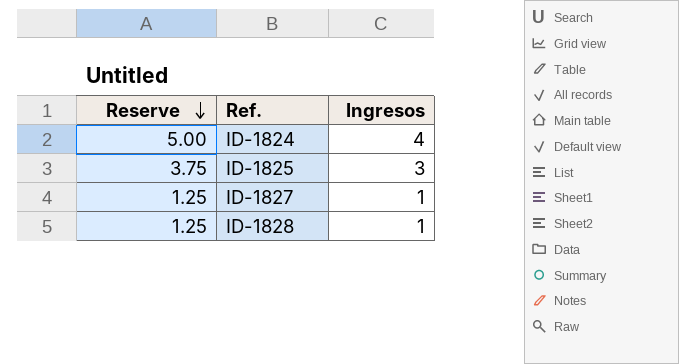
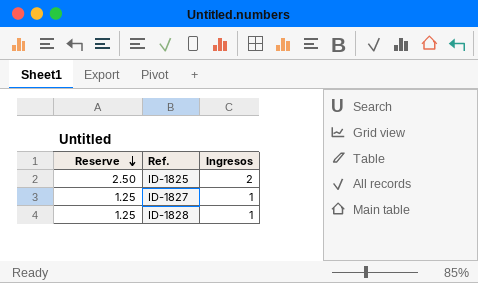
row ID-1824: 5.00 | 4 -> none
ID-1825 | Reserve: 3.75 -> 2.50
ID-1825 | Ingresos: 3 -> 2

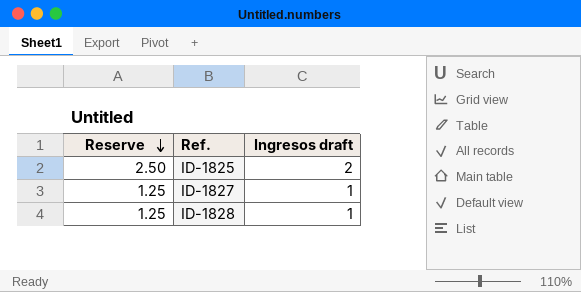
column name: Ingresos -> Ingresos draft

